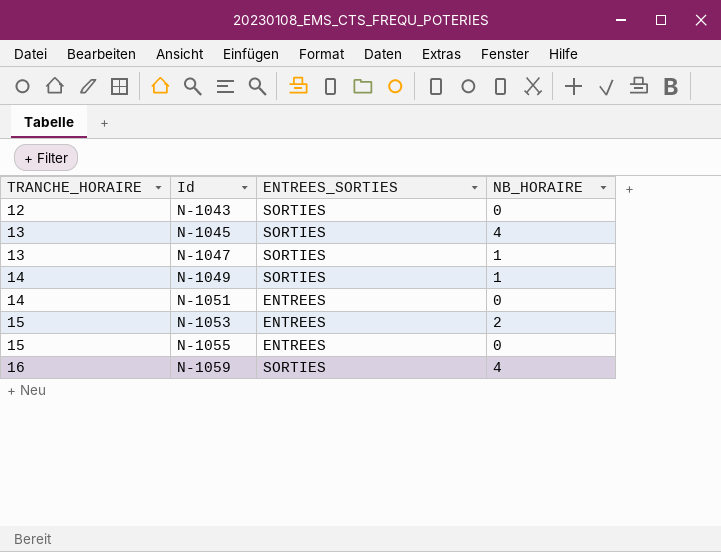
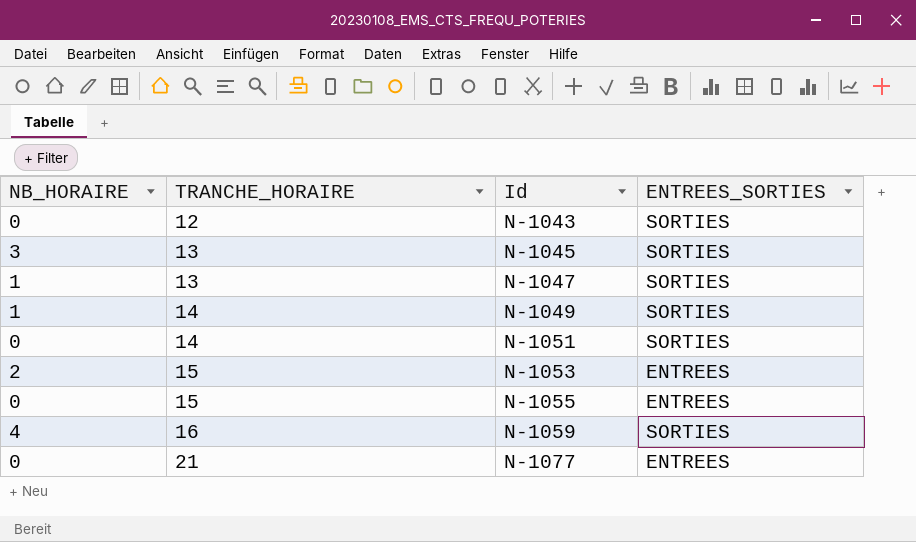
column NB_HORAIRE | position: 4 -> 1
N-1045 | NB_HORAIRE: 4 -> 3
N-1051 | ENTREES_SORTIES: ENTREES -> SORTIES
row N-1077: none -> 0 | 21 | ENTREES

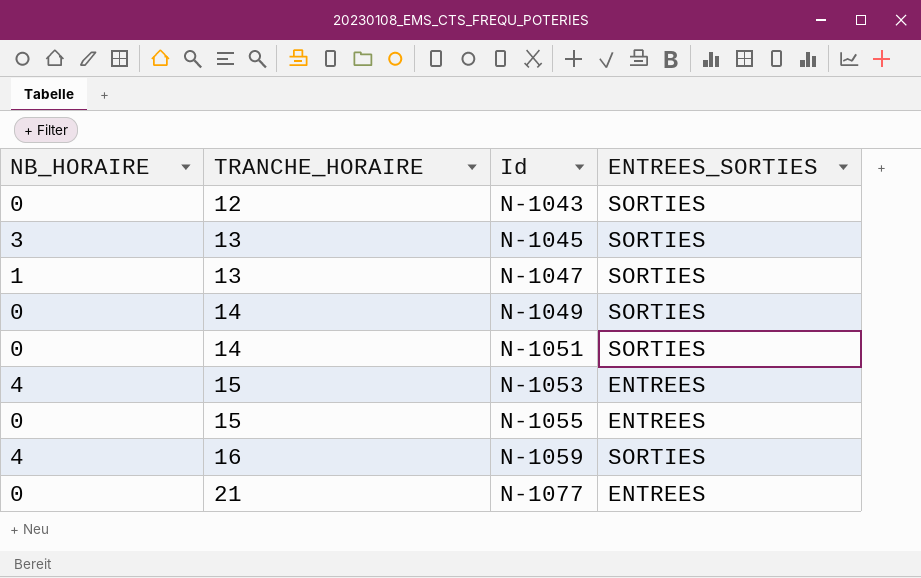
N-1049 | NB_HORAIRE: 1 -> 0
N-1053 | NB_HORAIRE: 2 -> 4

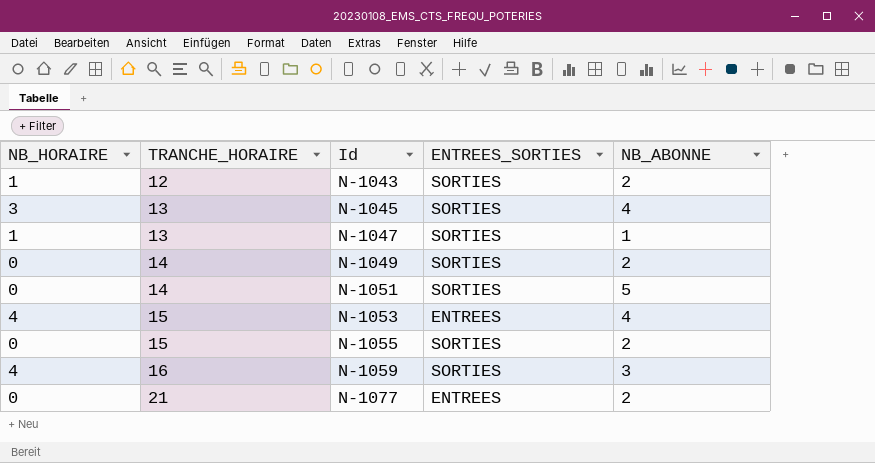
column NB_ABONNE | position: none -> 5
N-1043 | NB_HORAIRE: 0 -> 1
N-1055 | ENTREES_SORTIES: ENTREES -> SORTIES

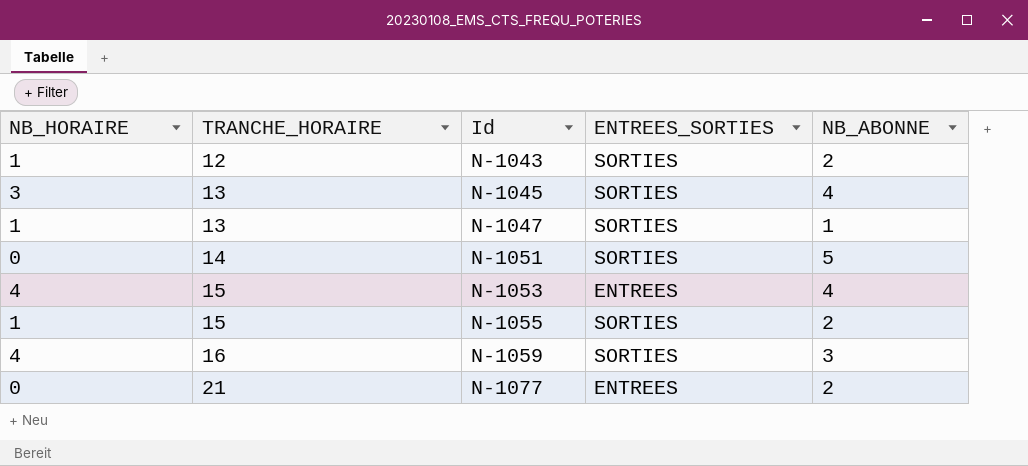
row N-1049: 0 | 14 | SORTIES | 2 -> none
N-1055 | NB_HORAIRE: 0 -> 1

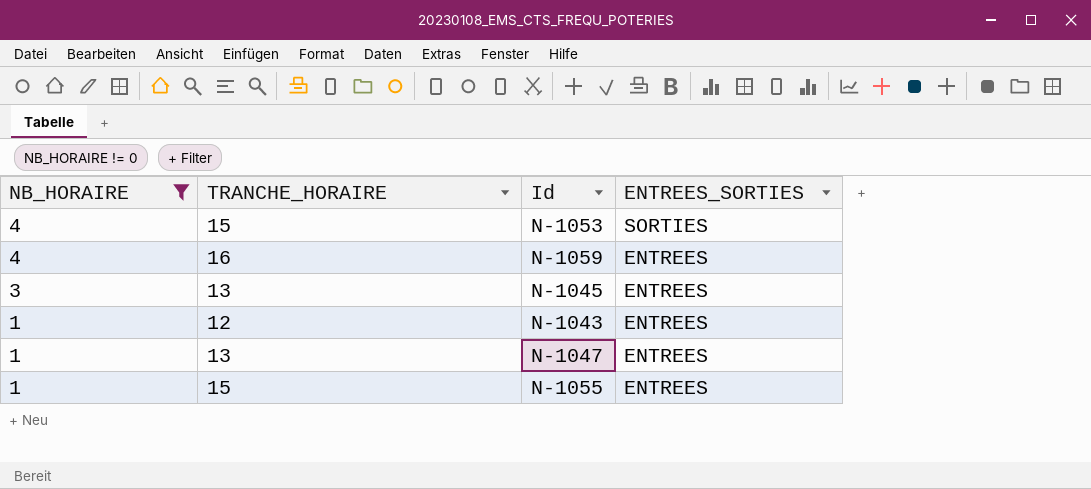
filter: none -> NB_HORAIRE != 0
row order: TRANCHE_HORAIRE ascending -> NB_HORAIRE descending
column NB_ABONNE | position: 5 -> none
N-1053 | ENTREES_SORTIES: ENTREES -> SORTIES
N-1059 | ENTREES_SORTIES: SORTIES -> ENTREES
N-1045 | ENTREES_SORTIES: SORTIES -> ENTREES
N-1043 | ENTREES_SORTIES: SORTIES -> ENTREES
N-1047 | ENTREES_SORTIES: SORTIES -> ENTREES
N-1055 | ENTREES_SORTIES: SORTIES -> ENTREES

